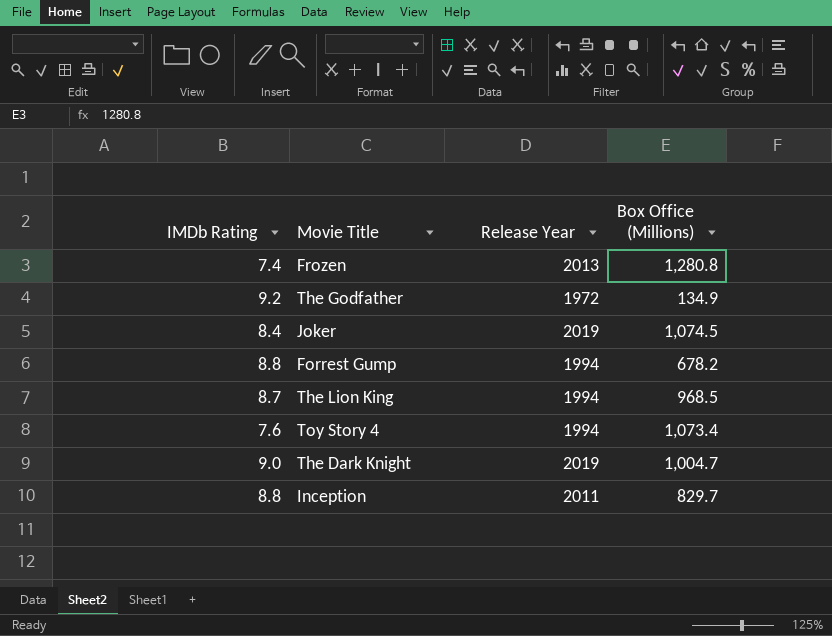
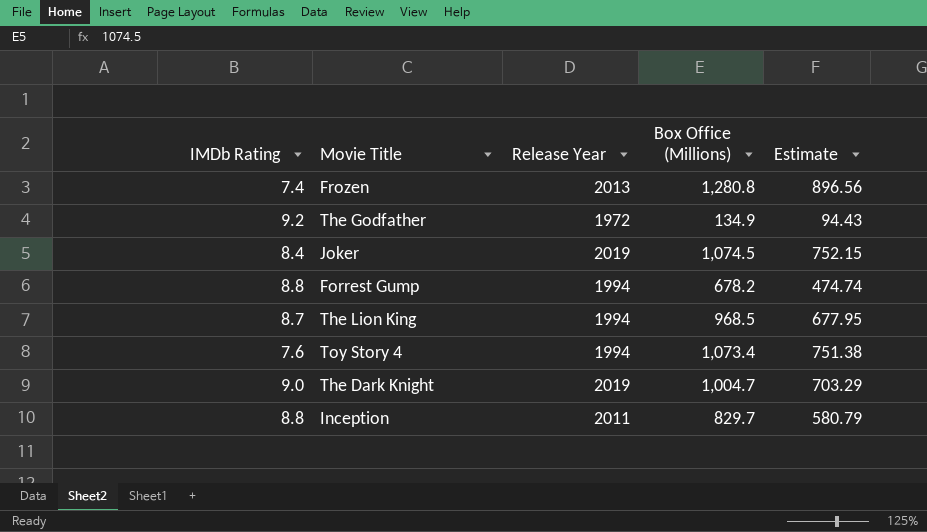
column Estimate | formula: none -> [Box Office (Millions)] * 0.7

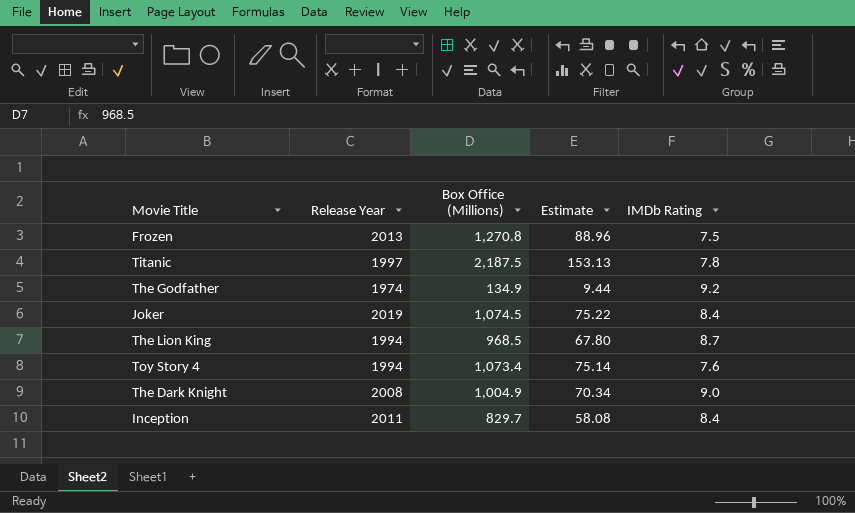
column Estimate | formula: [Box Office (Millions)] * 0.7 -> [Box Office (Millions)] * 0.07
column IMDb Rating | position: 1 -> 5
row Forrest Gump: 8.8 | 1994 | 678.2 | 474.74 -> none
Frozen | Box Office (Millions): 1,280.8 -> 1,270.8
Frozen | IMDb Rating: 7.4 -> 7.5
row Titanic: none -> 1997 | 2,187.5 | 153.13 | 7.8
The Godfather | Release Year: 1972 -> 1974
The Dark Knight | Release Year: 2019 -> 2008
The Dark Knight | Box Office (Millions): 1,004.7 -> 1,004.9
Inception | IMDb Rating: 8.8 -> 8.4

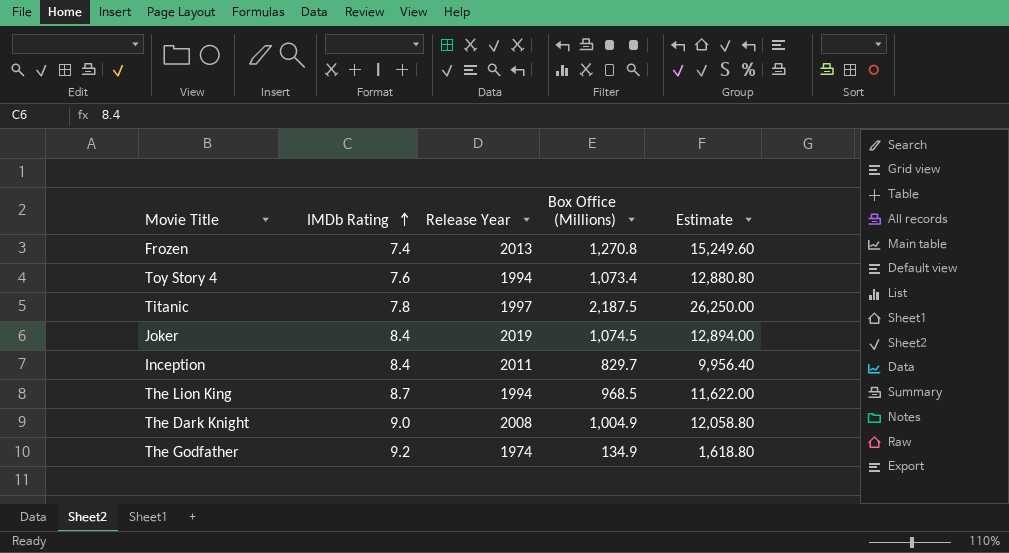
row order: none -> IMDb Rating ascending
column IMDb Rating | position: 5 -> 2
column Estimate | formula: [Box Office (Millions)] * 0.07 -> [Box Office (Millions)] * 12
Frozen | IMDb Rating: 7.5 -> 7.4

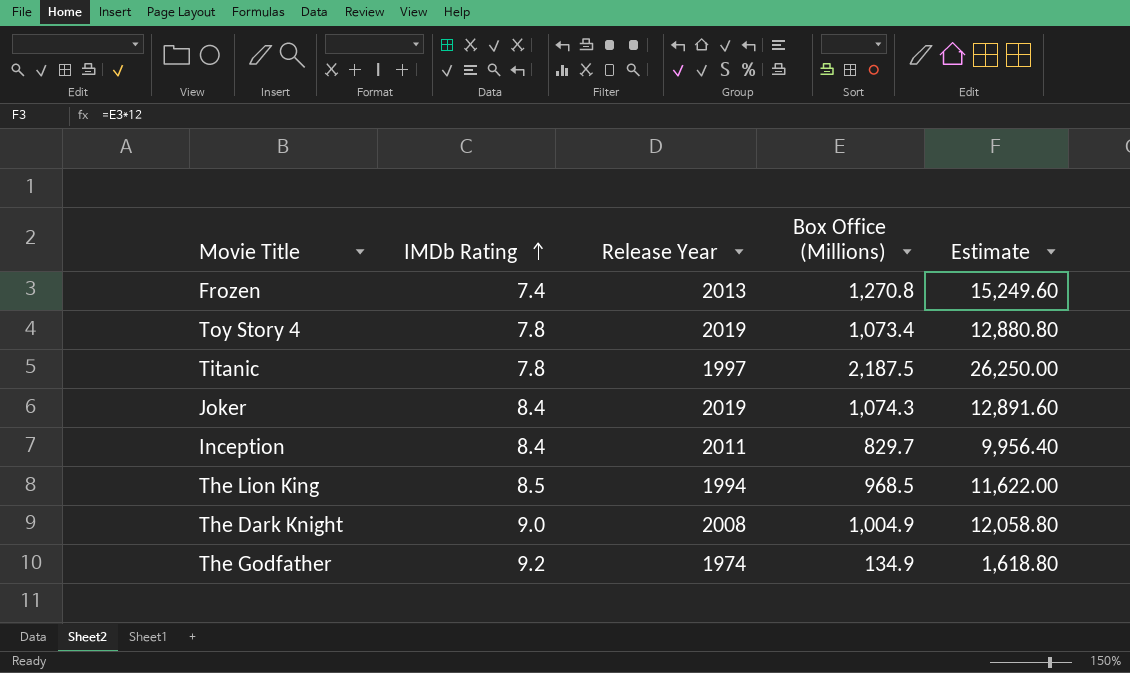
Toy Story 4 | IMDb Rating: 7.6 -> 7.8
Toy Story 4 | Release Year: 1994 -> 2019
Joker | Box Office (Millions): 1,074.5 -> 1,074.3
Joker | Estimate: 12,894.00 -> 12,891.60
The Lion King | IMDb Rating: 8.7 -> 8.5

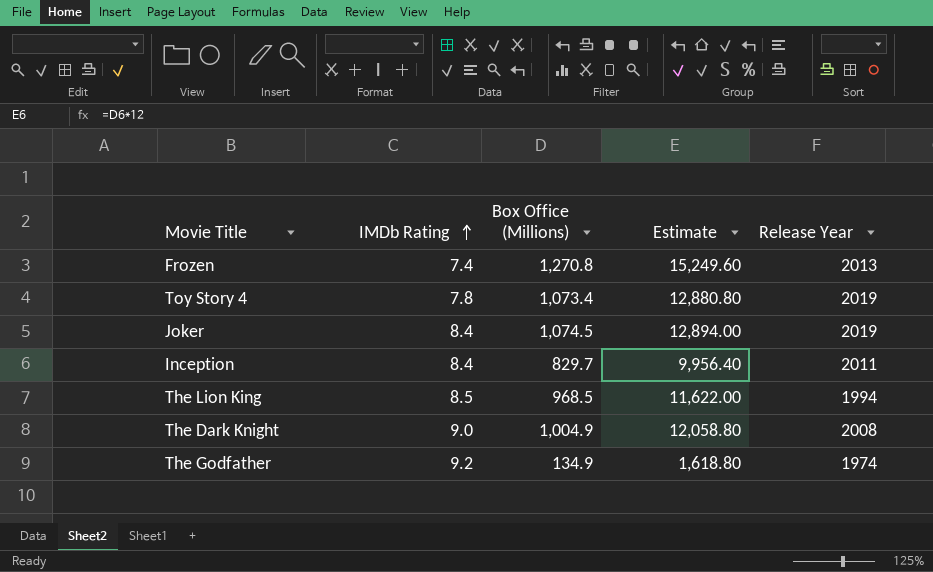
column Release Year | position: 3 -> 5
row Titanic: 7.8 | 1997 | 2,187.5 | 26,250.00 -> none
Joker | Box Office (Millions): 1,074.3 -> 1,074.5
Joker | Estimate: 12,891.60 -> 12,894.00

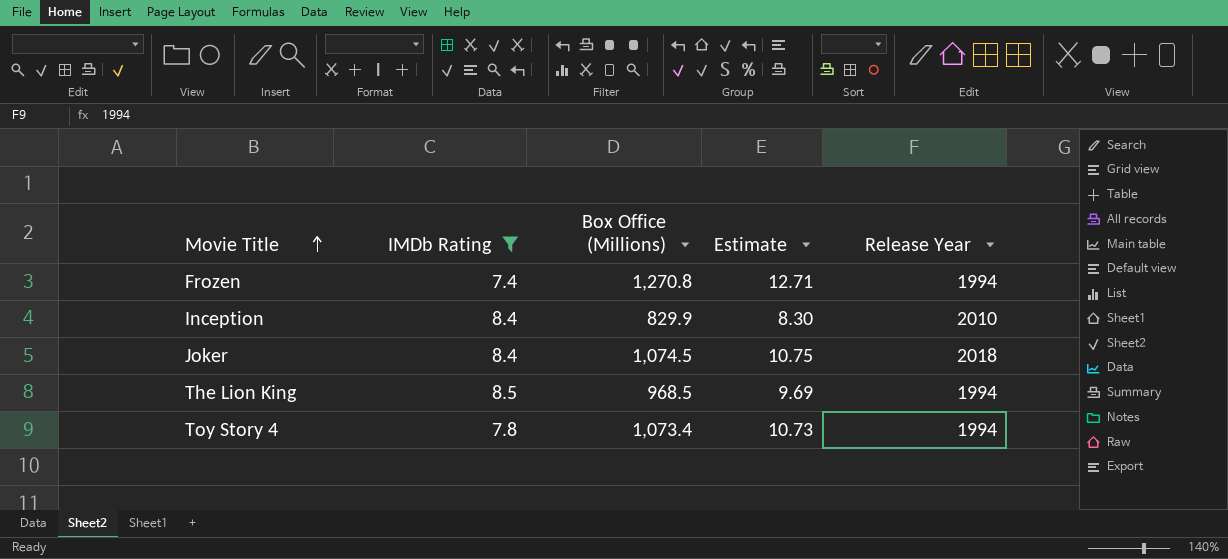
filter: none -> IMDb Rating <= 8.5
row order: IMDb Rating ascending -> Movie Title ascending
column Estimate | formula: [Box Office (Millions)] * 12 -> [Box Office (Millions)] * 0.01
Frozen | Release Year: 2013 -> 1994
Inception | Box Office (Millions): 829.7 -> 829.9
Inception | Release Year: 2011 -> 2010
Joker | Release Year: 2019 -> 2018
Toy Story 4 | Release Year: 2019 -> 1994

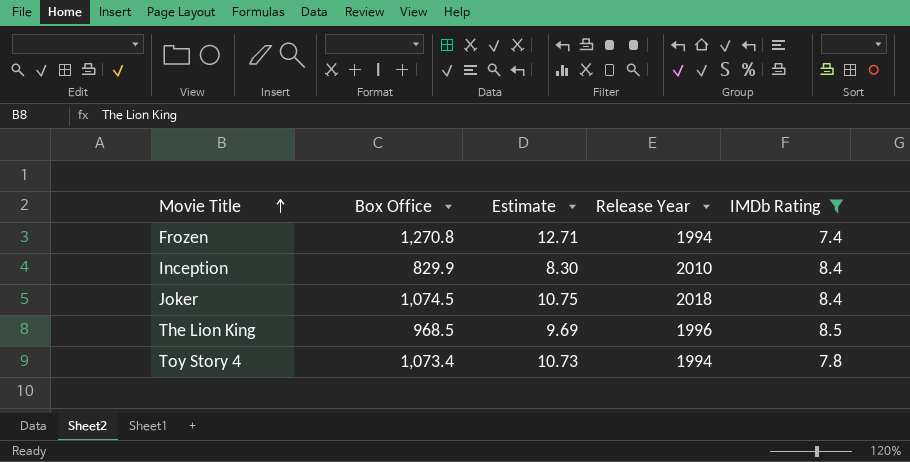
column name: Box Office (Millions) -> Box Office
column IMDb Rating | position: 2 -> 5
The Lion King | Release Year: 1994 -> 1996

